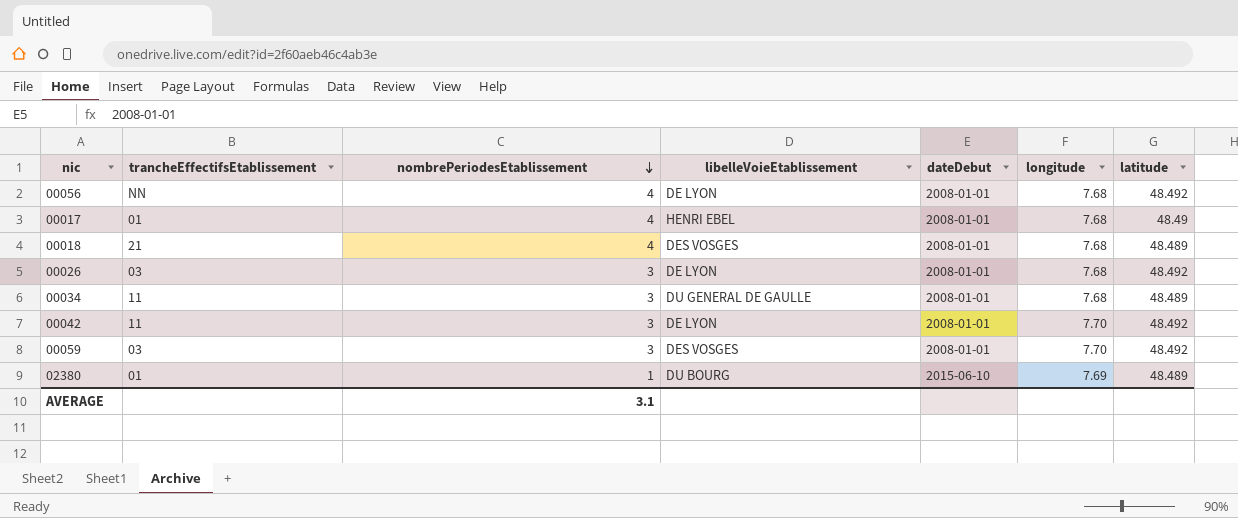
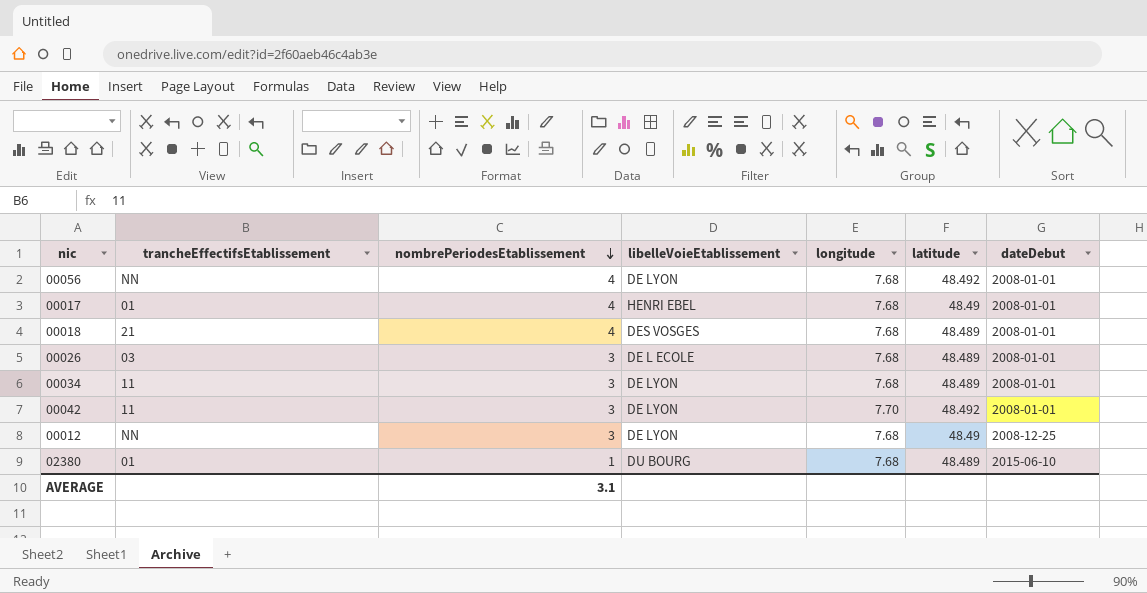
column dateDebut | position: 5 -> 7
row 00059: 03 | 3 | DES VOSGES | 2008-01-01 | 7.70 | 48.492 -> none
00026 | libelleVoieEtablissement: DE LYON -> DE L ECOLE
00026 | latitude: 48.492 -> 48.489
00034 | libelleVoieEtablissement: DU GENERAL DE GAULLE -> DE LYON
row 00012: none -> NN | 3 | DE LYON | 7.68 | 48.49 | 2008-12-25
02380 | longitude: 7.69 -> 7.68

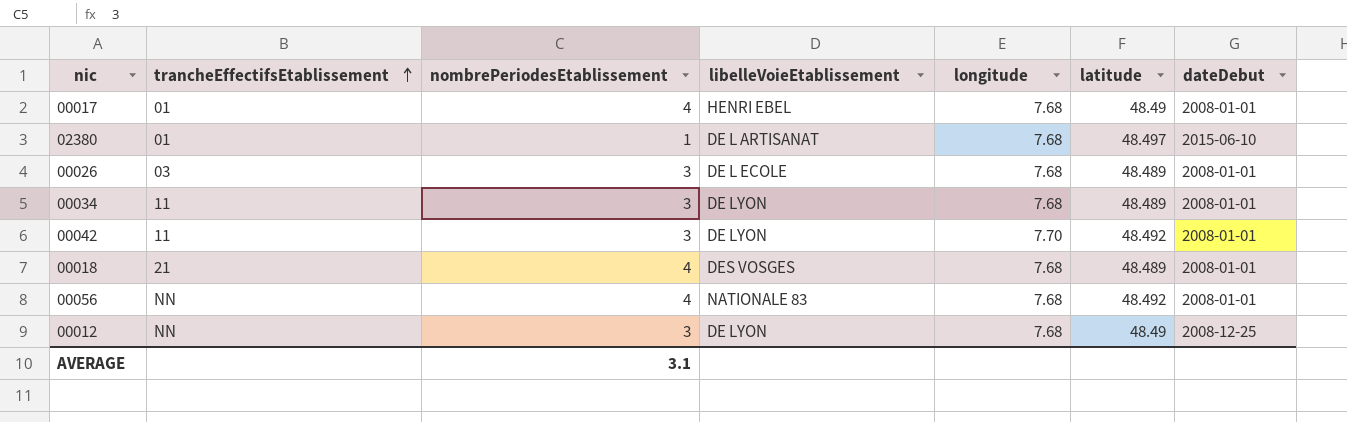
row order: nombrePeriodesEtablissement descending -> trancheEffectifsEtablissement ascending
02380 | libelleVoieEtablissement: DU BOURG -> DE L ARTISANAT
02380 | latitude: 48.489 -> 48.497
00056 | libelleVoieEtablissement: DE LYON -> NATIONALE 83

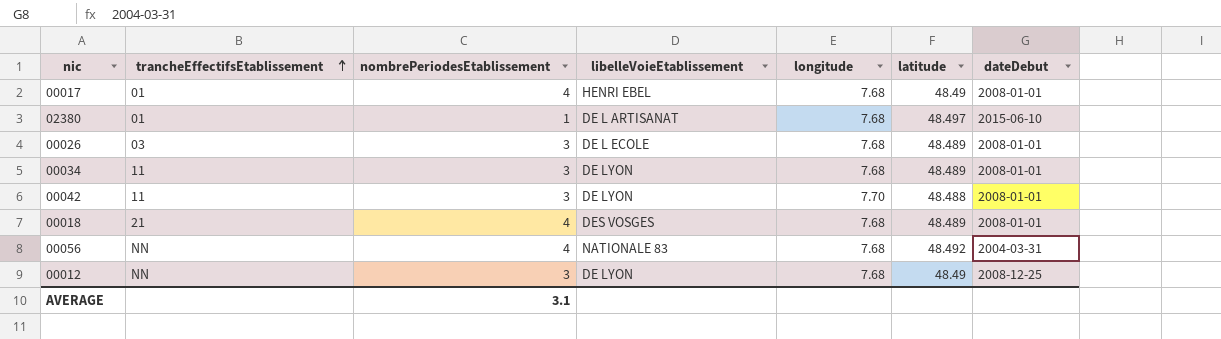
00042 | latitude: 48.492 -> 48.488
00056 | dateDebut: 2008-01-01 -> 2004-03-31

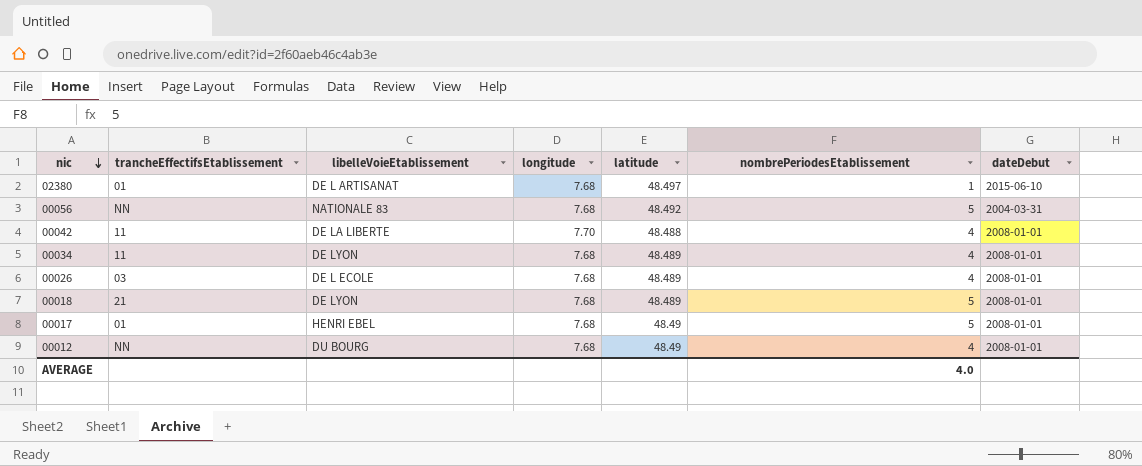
row order: trancheEffectifsEtablissement ascending -> nic descending
column nombrePeriodesEtablissement | position: 3 -> 6
00056 | nombrePeriodesEtablissement: 4 -> 5
00042 | libelleVoieEtablissement: DE LYON -> DE LA LIBERTE
00042 | nombrePeriodesEtablissement: 3 -> 4
00034 | nombrePeriodesEtablissement: 3 -> 4
00026 | nombrePeriodesEtablissement: 3 -> 4
00018 | libelleVoieEtablissement: DES VOSGES -> DE LYON
00018 | nombrePeriodesEtablissement: 4 -> 5
00017 | nombrePeriodesEtablissement: 4 -> 5
00012 | libelleVoieEtablissement: DE LYON -> DU BOURG
00012 | nombrePeriodesEtablissement: 3 -> 4
00012 | dateDebut: 2008-12-25 -> 2008-01-01
AVERAGE | nombrePeriodesEtablissement: 3.1 -> 4.0

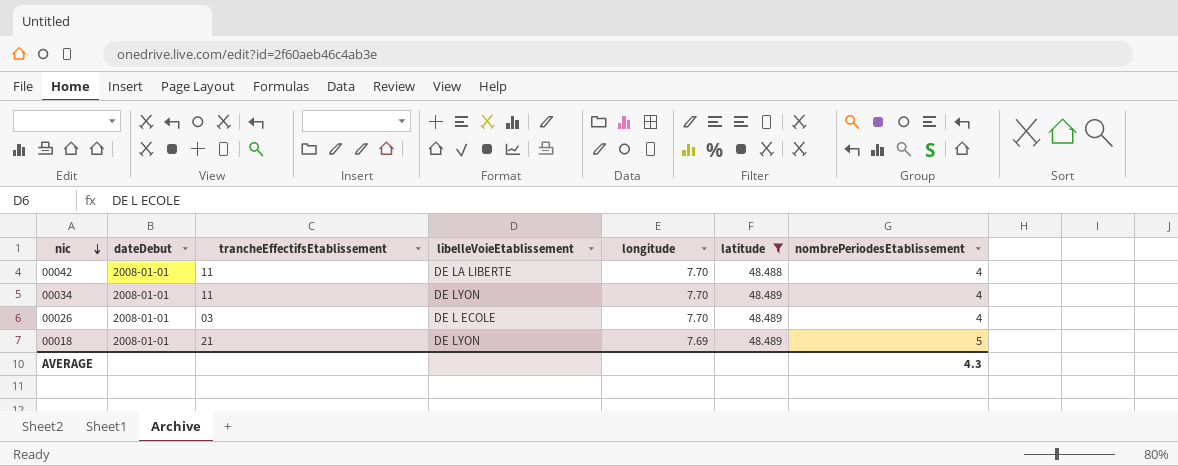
filter: none -> latitude <= 48.489
column dateDebut | position: 7 -> 2
00034 | longitude: 7.68 -> 7.70
00026 | longitude: 7.68 -> 7.70
00018 | longitude: 7.68 -> 7.69
AVERAGE | nombrePeriodesEtablissement: 4.0 -> 4.3

